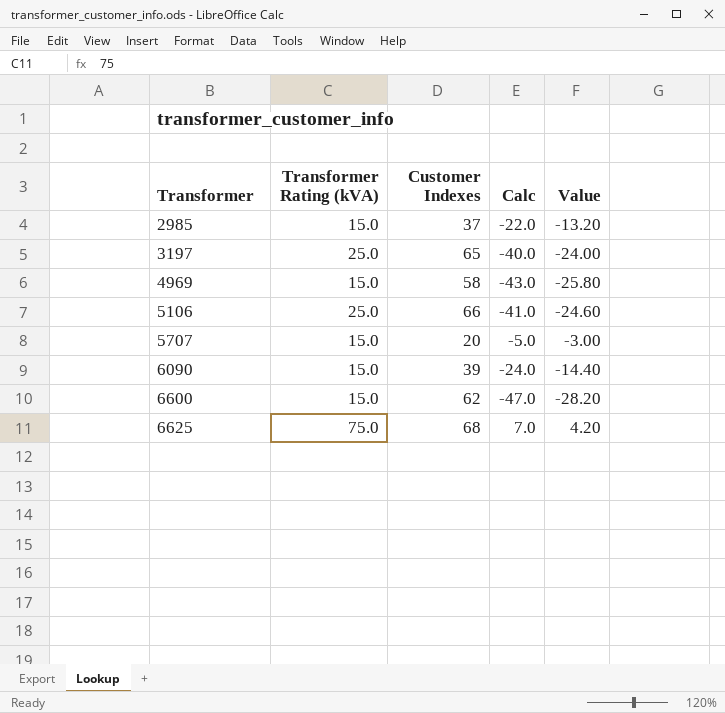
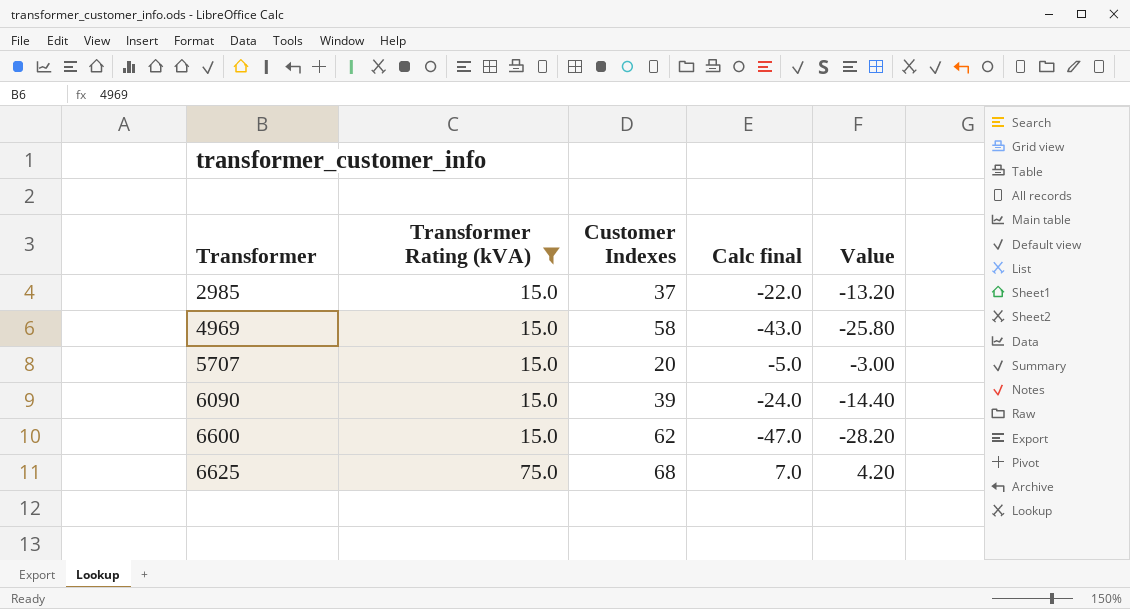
filter: none -> Transformer Rating (kVA) != 25.0
column name: Calc -> Calc final

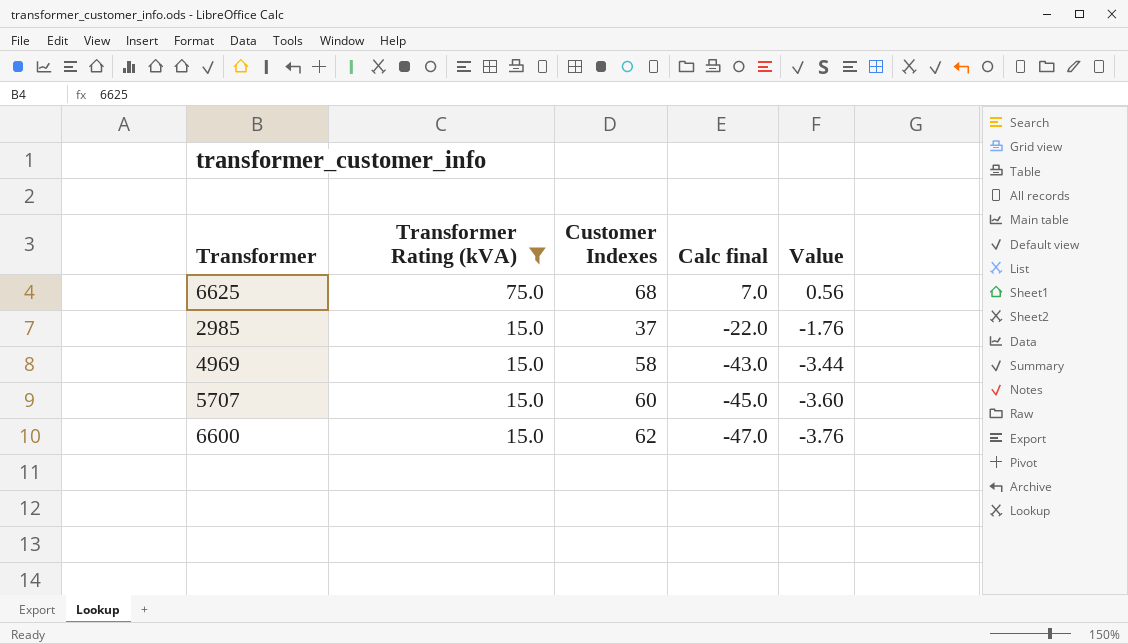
row order: Transformer ascending -> Transformer Rating (kVA) descending
column Value | formula: [Calc final] * 0.6 -> [Calc final] * 0.08
row 6090: 15.0 | 39 | -24.0 | -14.40 -> none
5707 | Customer Indexes: 20 -> 60
5707 | Calc final: -5.0 -> -45.0

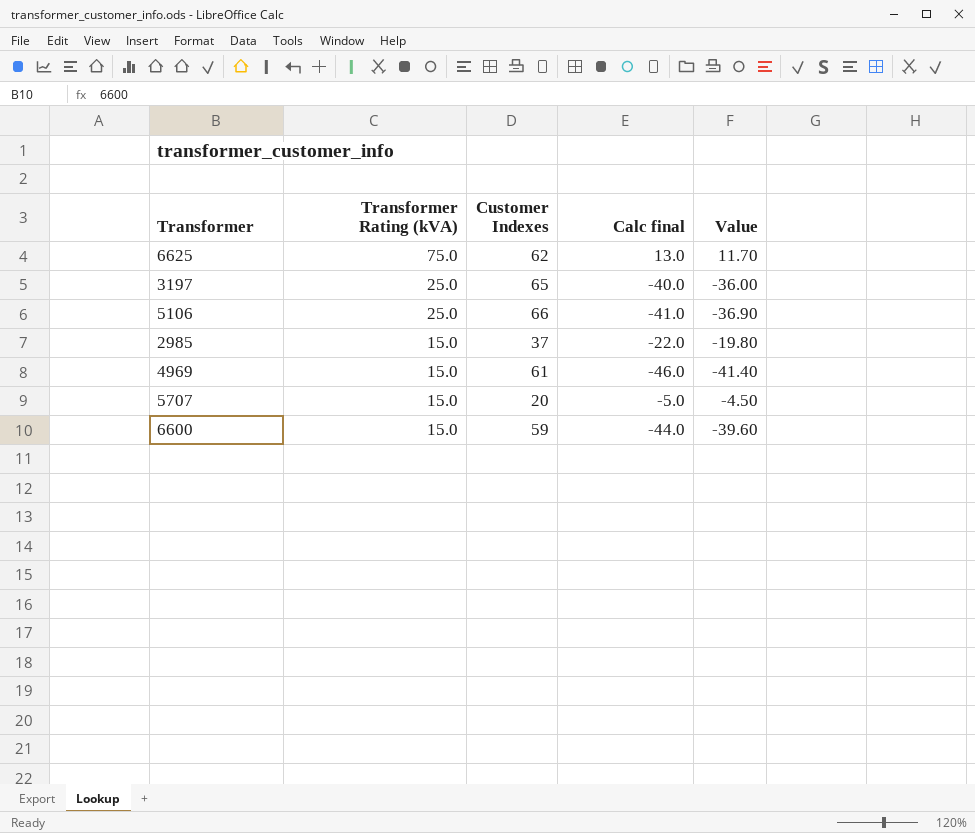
filter: Transformer Rating (kVA) != 25.0 -> none
column Value | formula: [Calc final] * 0.08 -> [Calc final] * 0.9
6625 | Customer Indexes: 68 -> 62
6625 | Calc final: 7.0 -> 13.0
4969 | Customer Indexes: 58 -> 61
4969 | Calc final: -43.0 -> -46.0
5707 | Customer Indexes: 60 -> 20
5707 | Calc final: -45.0 -> -5.0
6600 | Customer Indexes: 62 -> 59
6600 | Calc final: -47.0 -> -44.0

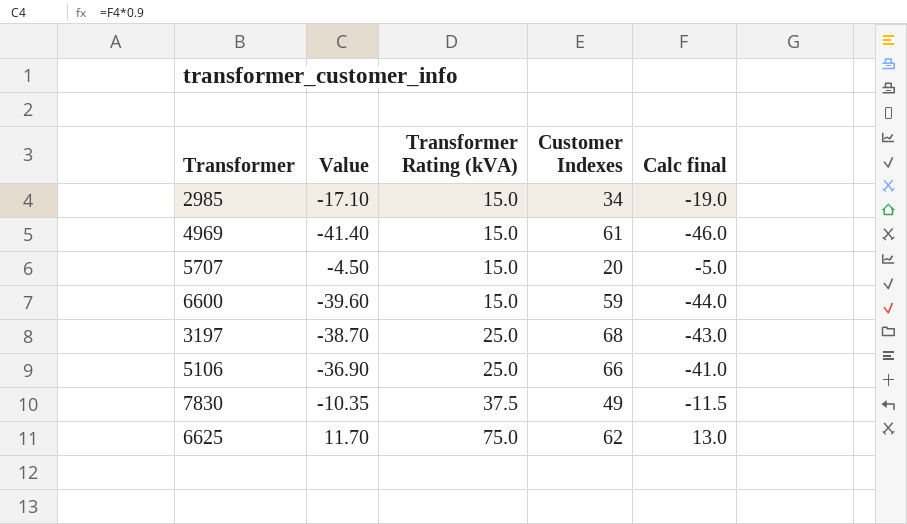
row order: Transformer Rating (kVA) descending -> Transformer Rating (kVA) ascending
column Value | position: 5 -> 2
2985 | Value: -19.80 -> -17.10
2985 | Customer Indexes: 37 -> 34
2985 | Calc final: -22.0 -> -19.0
3197 | Value: -36.00 -> -38.70
3197 | Customer Indexes: 65 -> 68
3197 | Calc final: -40.0 -> -43.0
row 7830: none -> -10.35 | 37.5 | 49 | -11.5

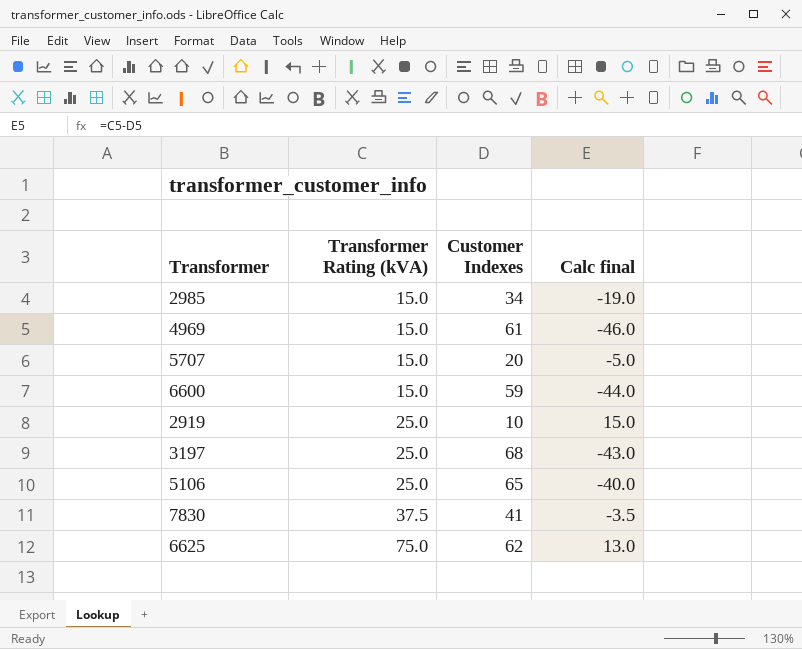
column Value | formula: [Calc final] * 0.9 -> none
row 2919: none -> 25.0 | 10 | 15.0
5106 | Customer Indexes: 66 -> 65
5106 | Calc final: -41.0 -> -40.0
7830 | Customer Indexes: 49 -> 41
7830 | Calc final: -11.5 -> -3.5

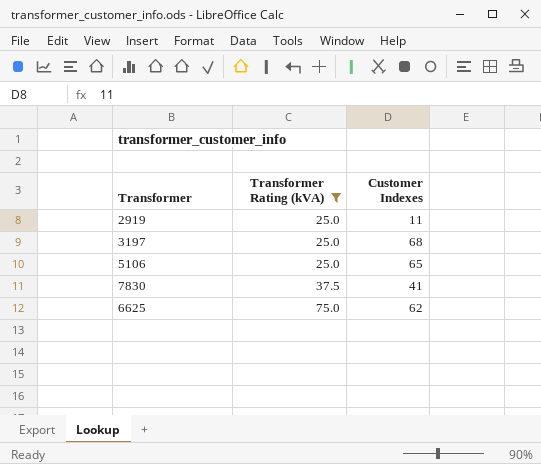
filter: none -> Transformer Rating (kVA) != 15.0
column Calc final | formula: [Transformer Rating (kVA)] - [Customer Indexes] -> none
2919 | Customer Indexes: 10 -> 11

